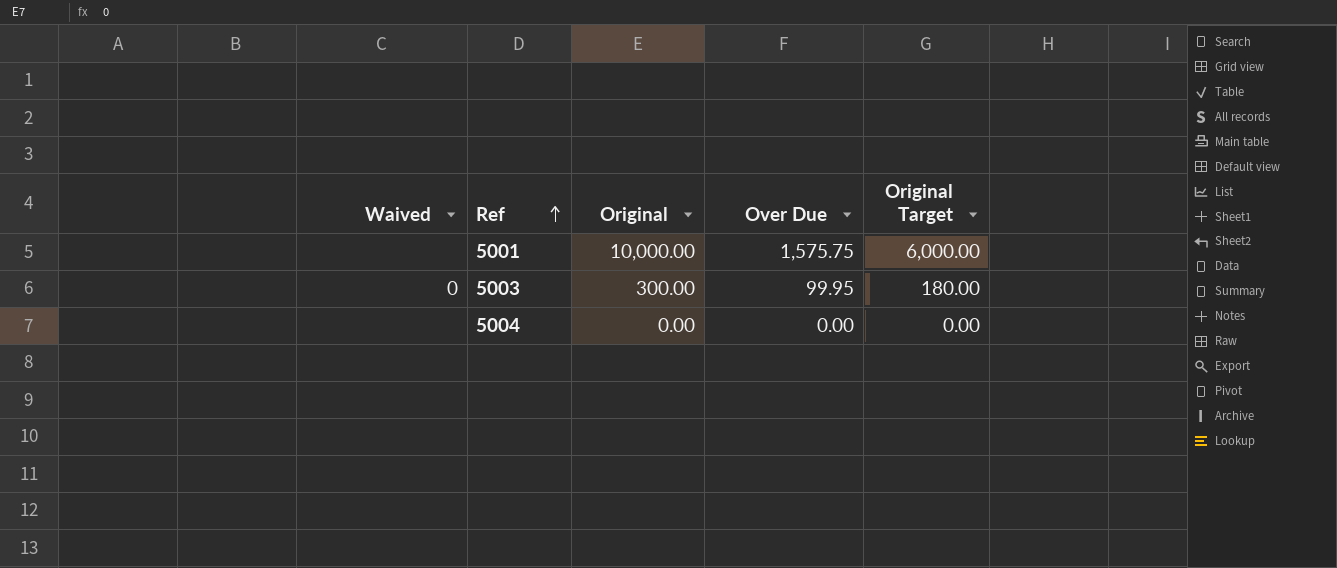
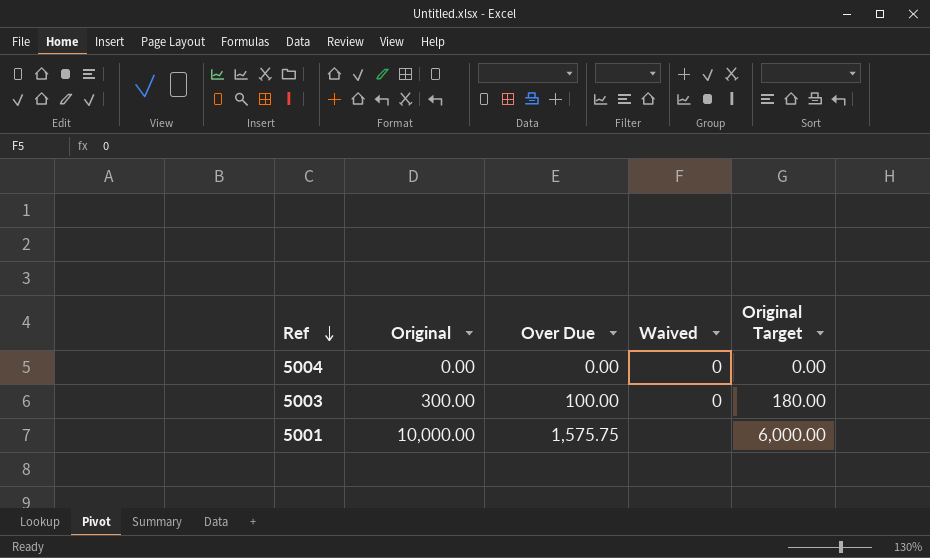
row order: Ref ascending -> Ref descending
column Waived | position: 1 -> 4
5004 | Waived: none -> 0
5003 | Over Due: 99.95 -> 100.00

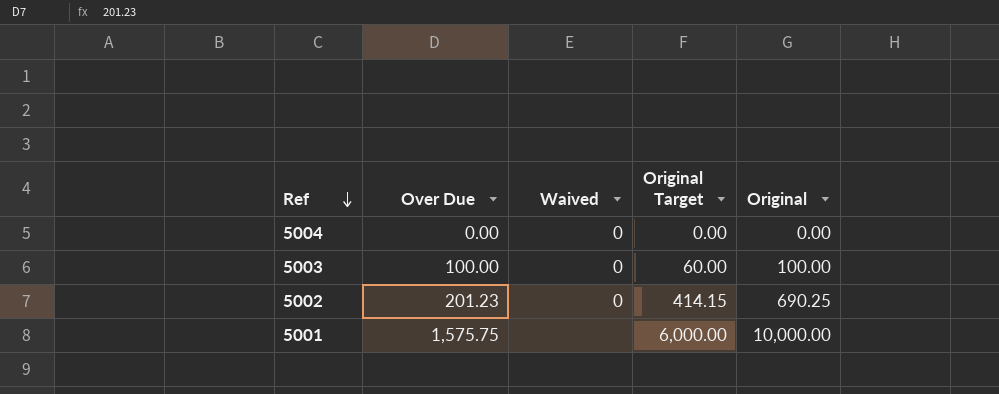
column Original | position: 2 -> 5
5003 | Original Target: 180.00 -> 60.00
5003 | Original: 300.00 -> 100.00
row 5002: none -> 201.23 | 0 | 414.15 | 690.25

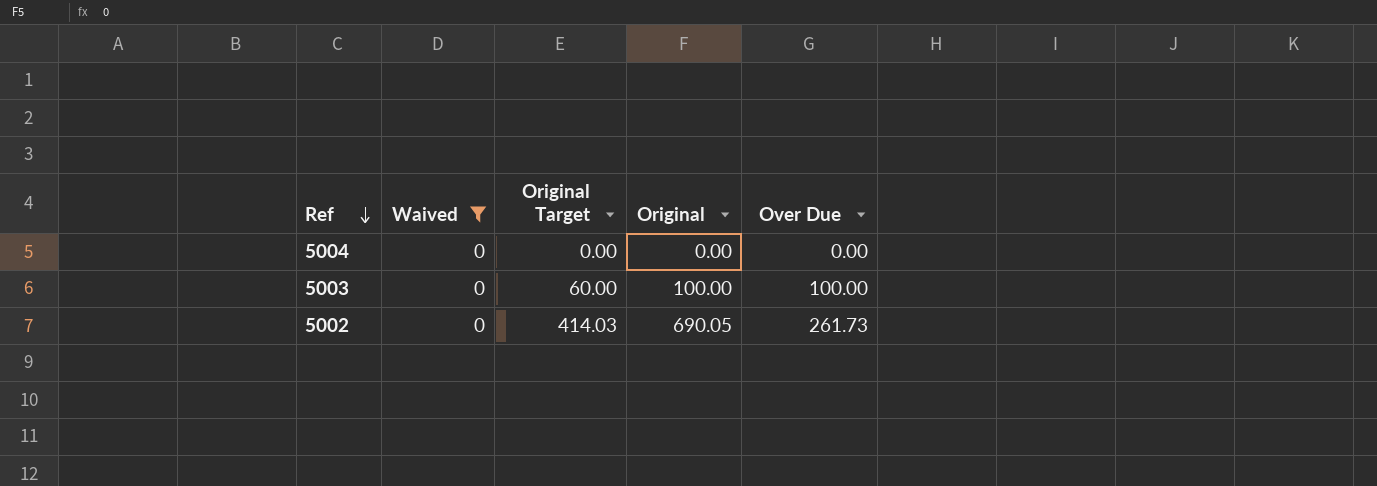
filter: none -> Waived = 0
column Over Due | position: 2 -> 5
5002 | Original Target: 414.15 -> 414.03
5002 | Original: 690.25 -> 690.05
5002 | Over Due: 201.23 -> 261.73

